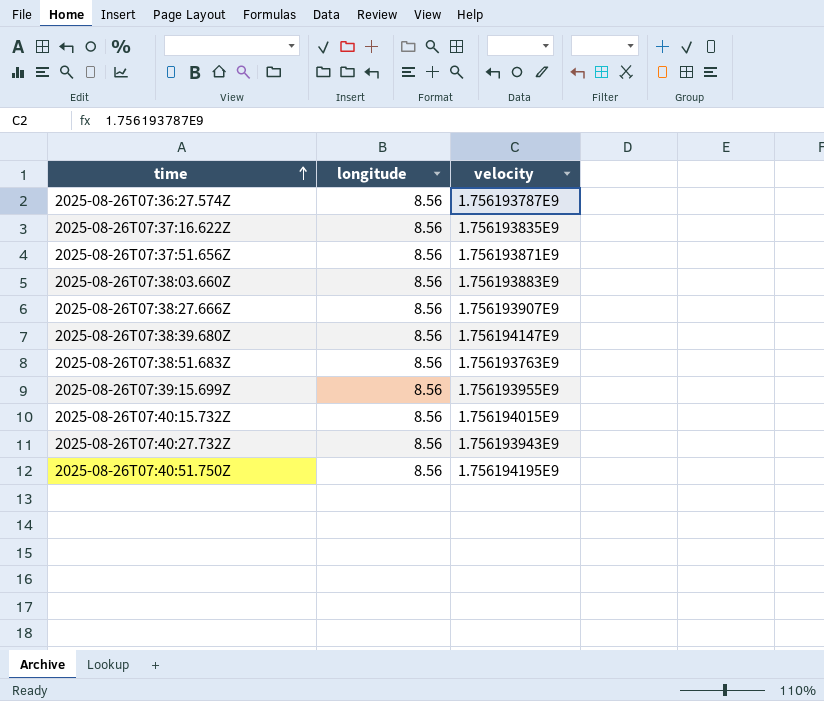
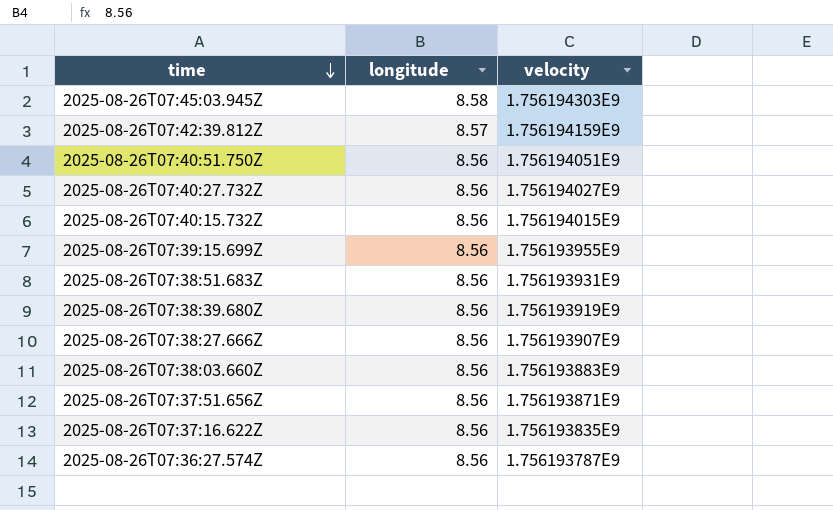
row order: time ascending -> time descending
row 2025-08-26T07:45:03.945Z: none -> 8.58 | 1.756194303E9
row 2025-08-26T07:42:39.812Z: none -> 8.57 | 1.756194159E9
2025-08-26T07:40:51.750Z | velocity: 1.756194195E9 -> 1.756194051E9
2025-08-26T07:40:27.732Z | velocity: 1.756193943E9 -> 1.756194027E9
2025-08-26T07:38:51.683Z | velocity: 1.756193763E9 -> 1.756193931E9
2025-08-26T07:38:39.680Z | velocity: 1.756194147E9 -> 1.756193919E9

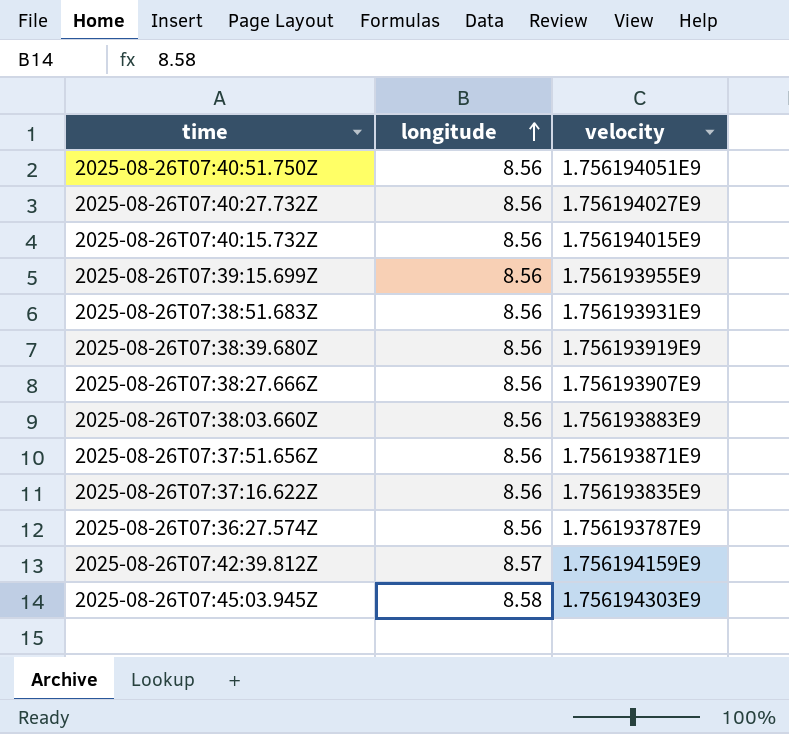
row order: time descending -> longitude ascending

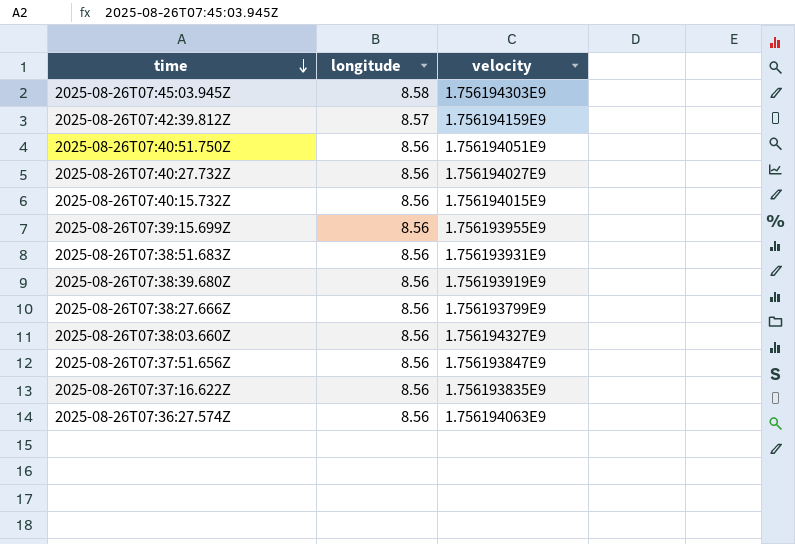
row order: longitude ascending -> time descending
2025-08-26T07:38:27.666Z | velocity: 1.756193907E9 -> 1.756193799E9
2025-08-26T07:38:03.660Z | velocity: 1.756193883E9 -> 1.756194327E9
2025-08-26T07:37:51.656Z | velocity: 1.756193871E9 -> 1.756193847E9
2025-08-26T07:36:27.574Z | velocity: 1.756193787E9 -> 1.756194063E9

